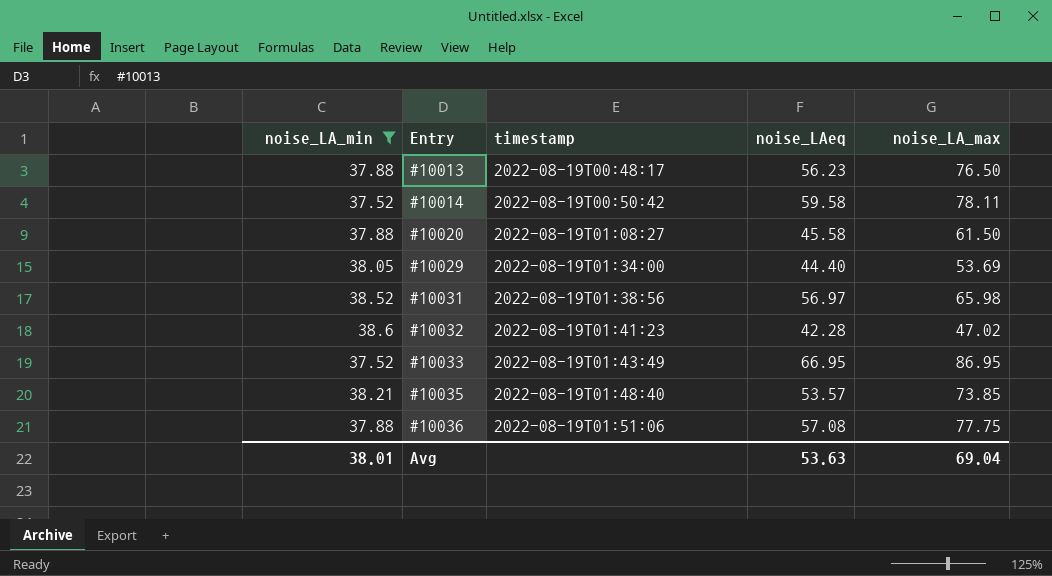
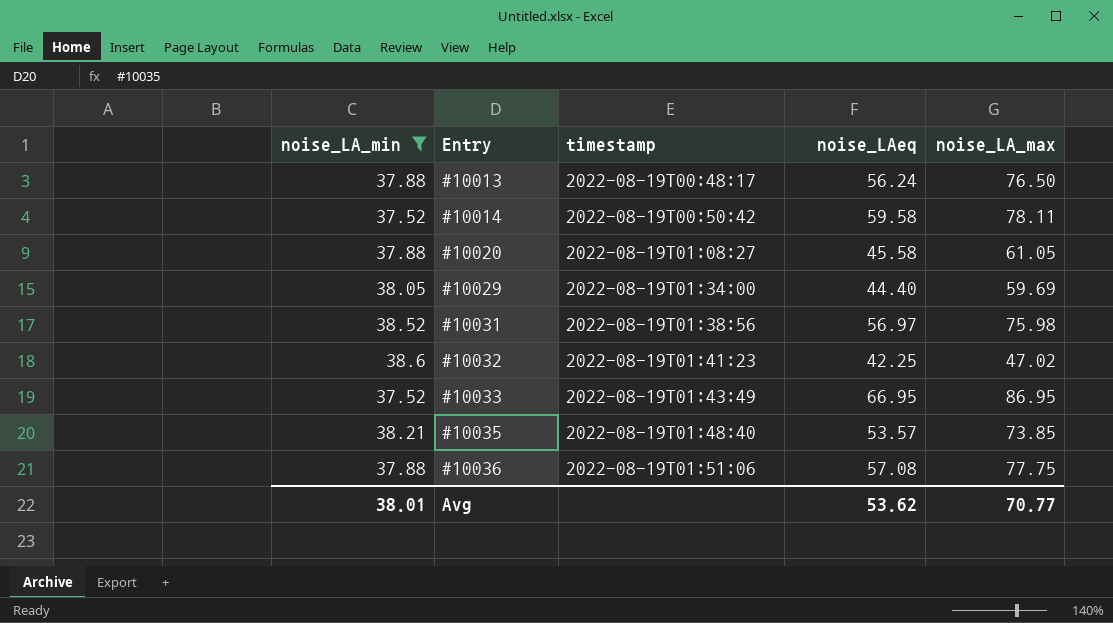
#10013 | noise_LAeq: 56.23 -> 56.24
#10020 | noise_LA_max: 61.50 -> 61.05
#10029 | noise_LA_max: 53.69 -> 59.69
#10031 | noise_LA_max: 65.98 -> 75.98
#10032 | noise_LAeq: 42.28 -> 42.25
Avg | noise_LAeq: 53.63 -> 53.62
Avg | noise_LA_max: 69.04 -> 70.77

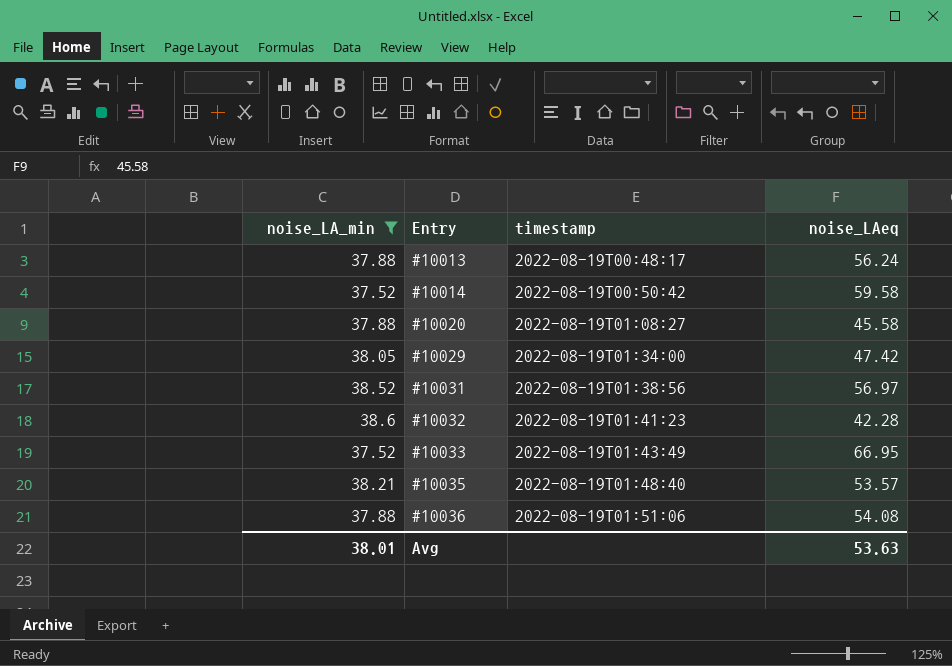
column noise_LA_max | position: 5 -> none
#10029 | noise_LAeq: 44.40 -> 47.42
#10032 | noise_LAeq: 42.25 -> 42.28
#10036 | noise_LAeq: 57.08 -> 54.08
Avg | noise_LAeq: 53.62 -> 53.63

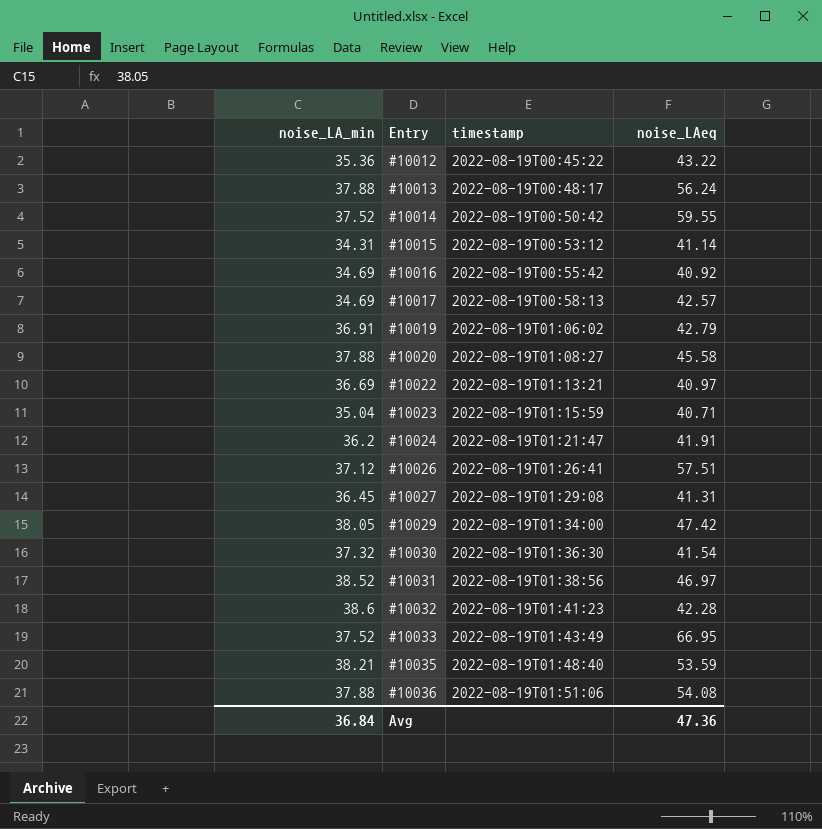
filter: noise_LA_min >= 37.52 -> none
#10014 | noise_LAeq: 59.58 -> 59.55
#10031 | noise_LAeq: 56.97 -> 46.97
#10035 | noise_LAeq: 53.57 -> 53.59
Avg | noise_LA_min: 38.01 -> 36.84
Avg | noise_LAeq: 53.63 -> 47.36

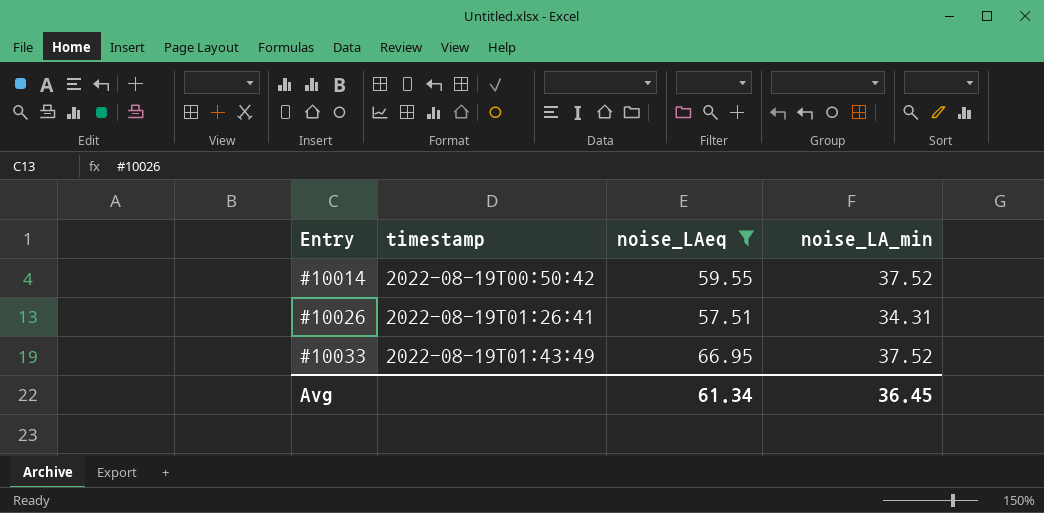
filter: none -> noise_LAeq >= 57.51
column noise_LA_min | position: 1 -> 4
#10026 | noise_LA_min: 37.12 -> 34.31
Avg | noise_LAeq: 47.36 -> 61.34
Avg | noise_LA_min: 36.84 -> 36.45

